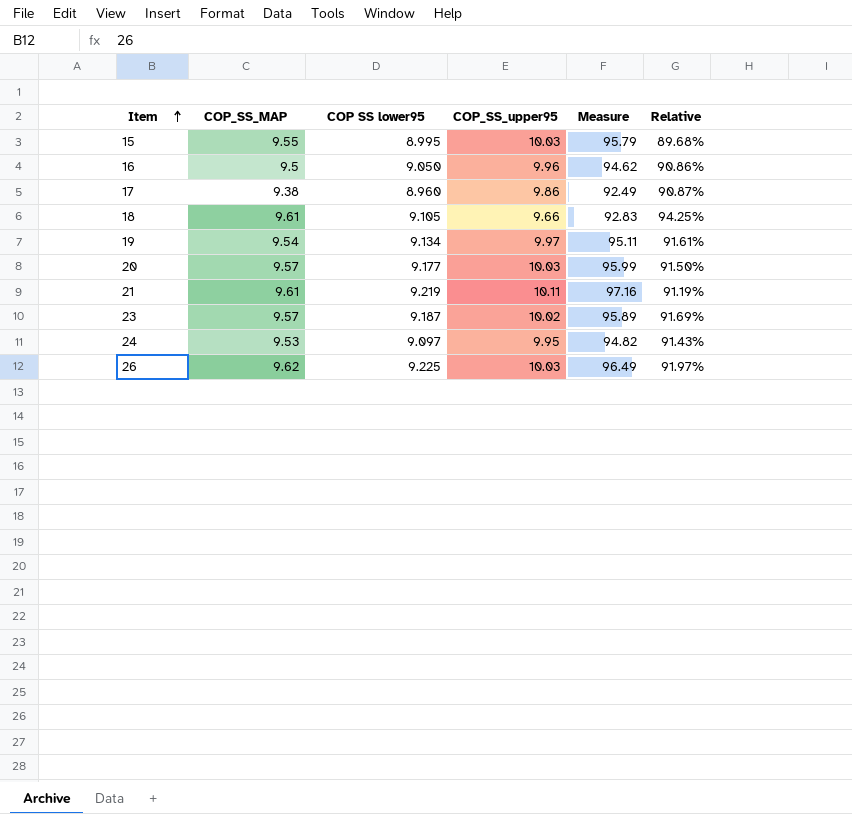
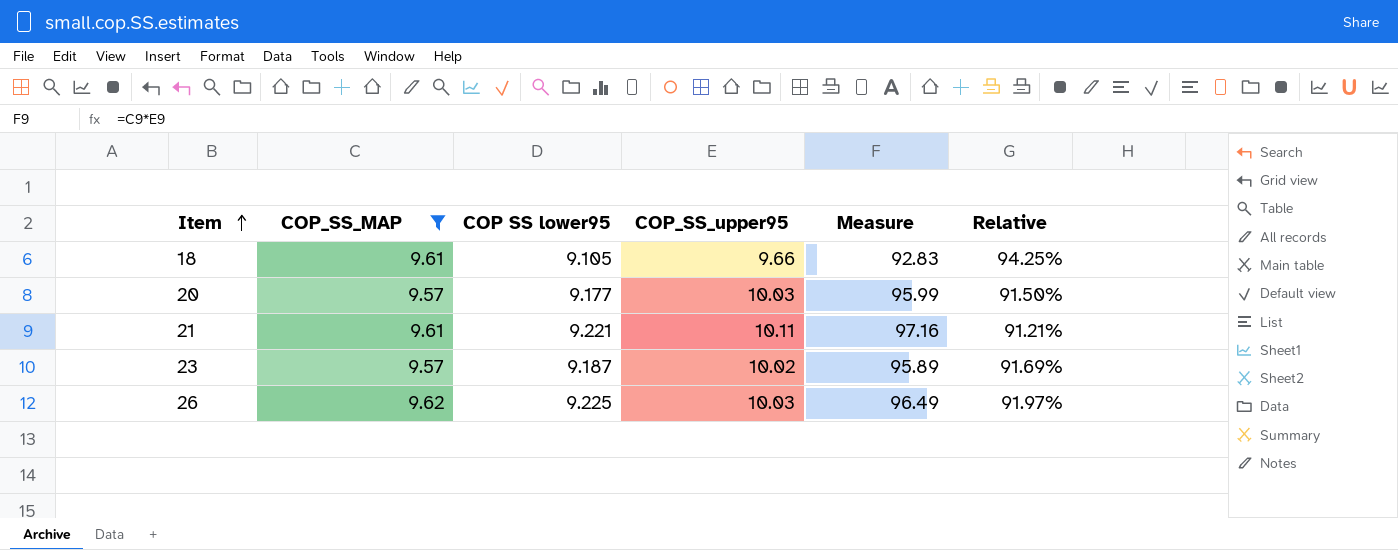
filter: none -> COP_SS_MAP >= 9.57
21 | COP SS lower95: 9.219 -> 9.221
21 | Relative: 91.19% -> 91.21%

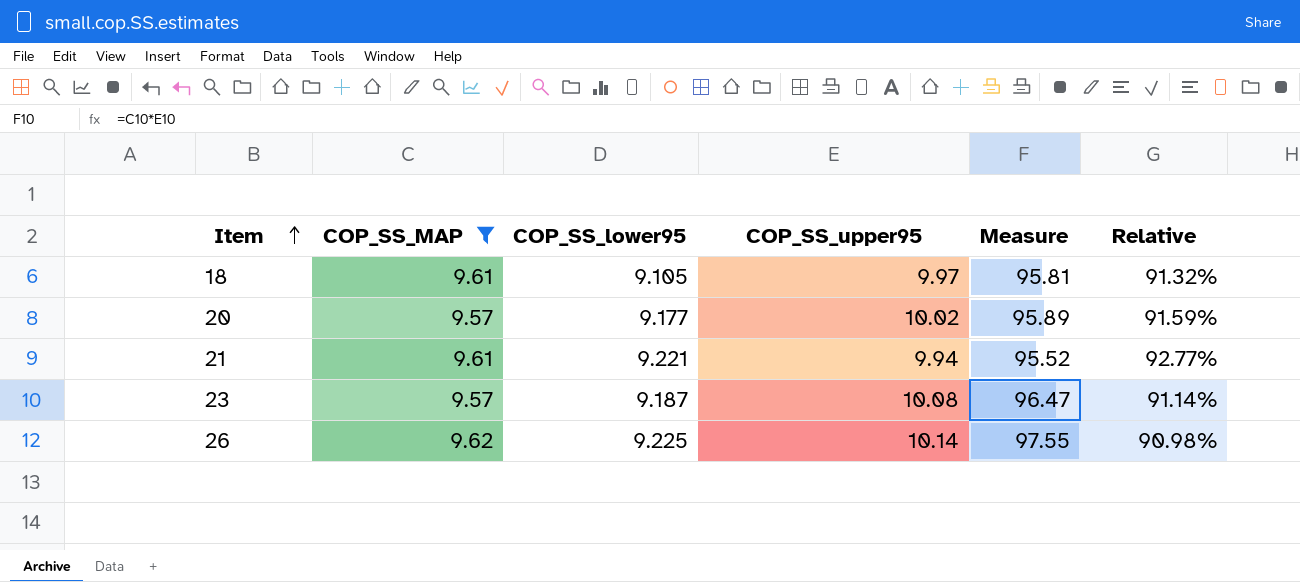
column name: COP SS lower95 -> COP_SS_lower95
18 | COP_SS_upper95: 9.66 -> 9.97
18 | Measure: 92.83 -> 95.81
18 | Relative: 94.25% -> 91.32%
20 | COP_SS_upper95: 10.03 -> 10.02
20 | Measure: 95.99 -> 95.89
20 | Relative: 91.50% -> 91.59%
21 | COP_SS_upper95: 10.11 -> 9.94
21 | Measure: 97.16 -> 95.52
21 | Relative: 91.21% -> 92.77%
23 | COP_SS_upper95: 10.02 -> 10.08
23 | Measure: 95.89 -> 96.47
23 | Relative: 91.69% -> 91.14%
26 | COP_SS_upper95: 10.03 -> 10.14
26 | Measure: 96.49 -> 97.55
26 | Relative: 91.97% -> 90.98%

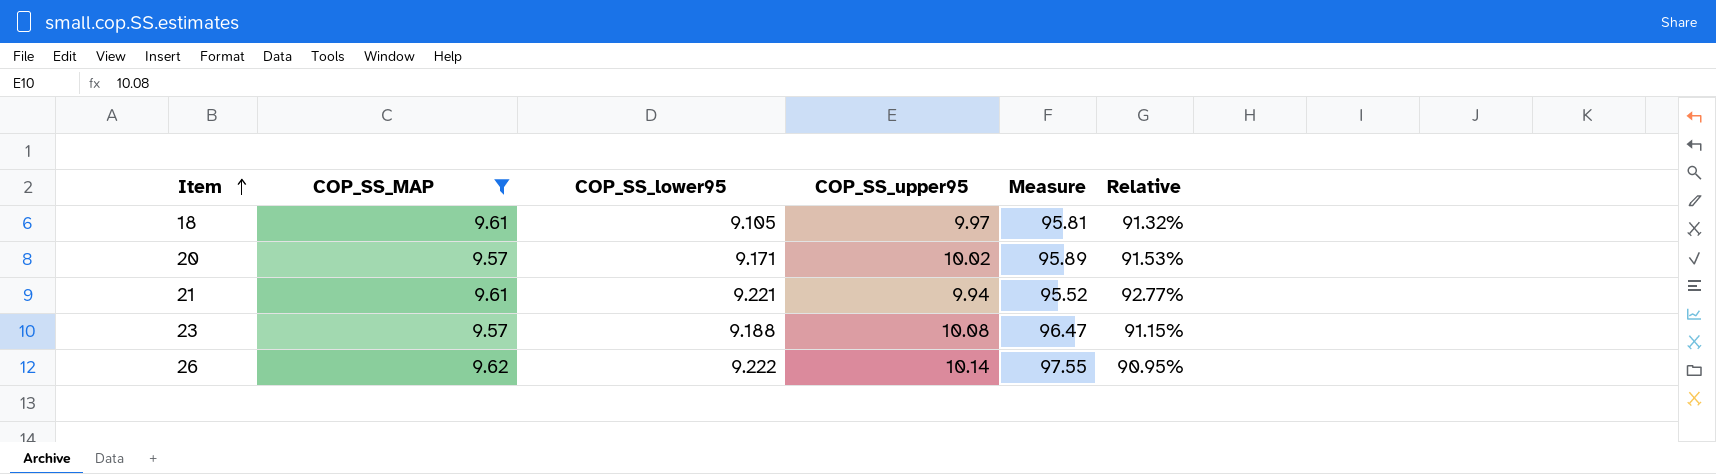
20 | COP_SS_lower95: 9.177 -> 9.171
20 | Relative: 91.59% -> 91.53%
23 | COP_SS_lower95: 9.187 -> 9.188
23 | Relative: 91.14% -> 91.15%
26 | COP_SS_lower95: 9.225 -> 9.222
26 | Relative: 90.98% -> 90.95%

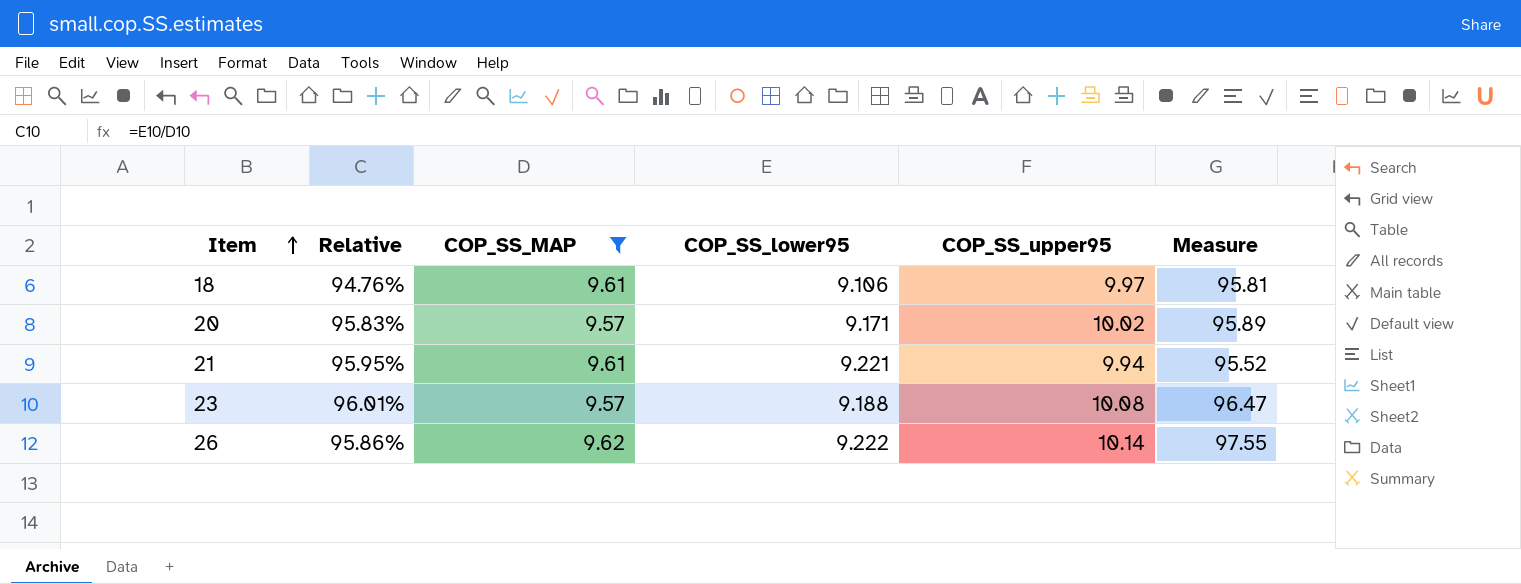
column Relative | formula: [COP_SS_lower95] / [COP_SS_upper95] -> [COP_SS_lower95] / [COP_SS_MAP]
column Relative | position: 6 -> 2
18 | COP_SS_lower95: 9.105 -> 9.106

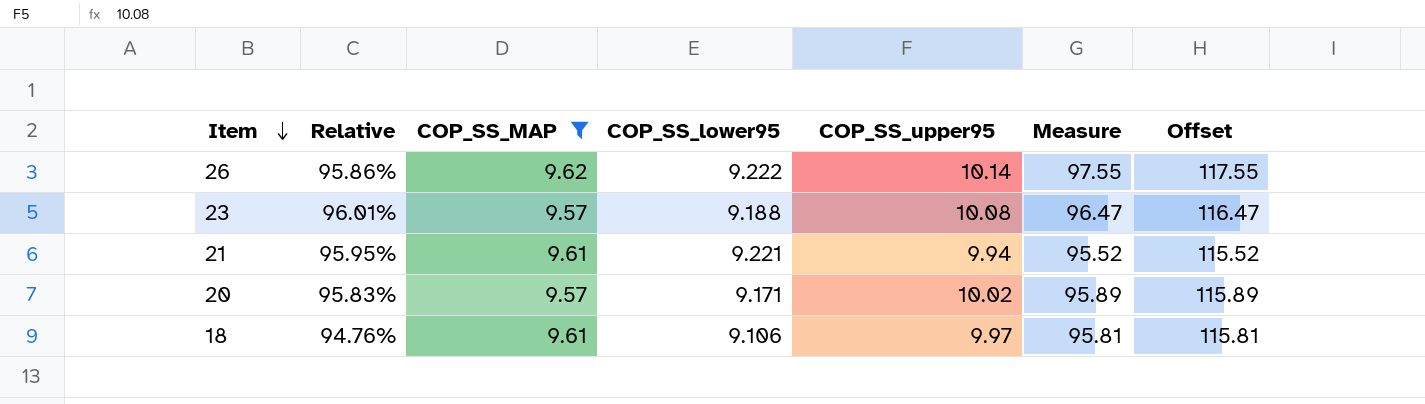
row order: Item ascending -> Item descending
column Offset | formula: none -> [Measure] + 20

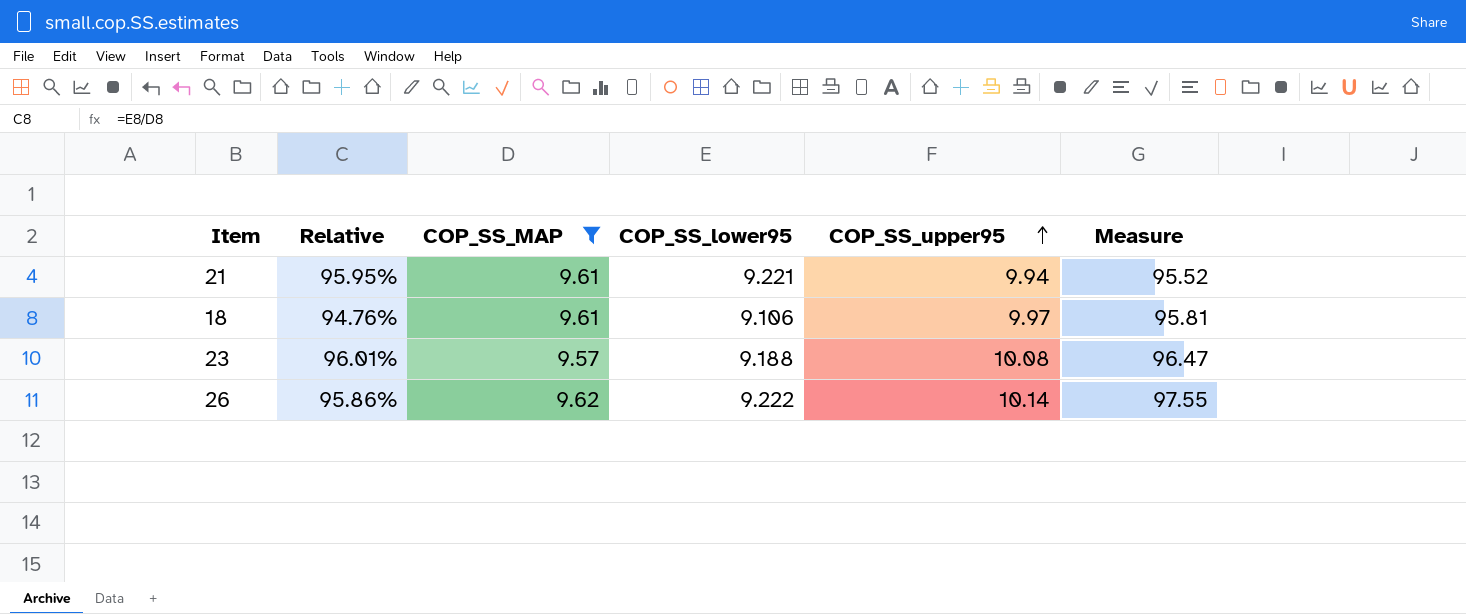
row order: Item descending -> COP_SS_upper95 ascending
column Offset | formula: [Measure] + 20 -> none
row 20: 95.83% | 9.57 | 9.171 | 10.02 | 95.89 | 115.89 -> none

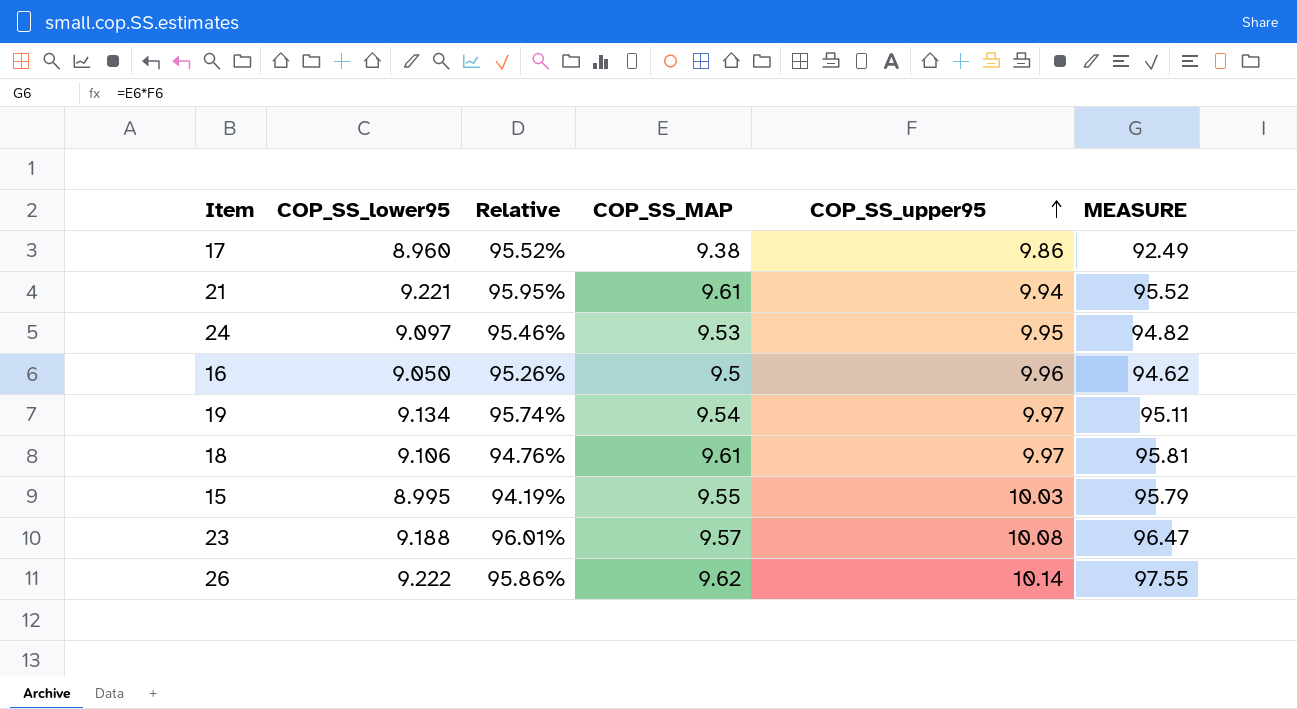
filter: COP_SS_MAP >= 9.57 -> none
column COP_SS_lower95 | position: 4 -> 2
column name: Measure -> MEASURE

